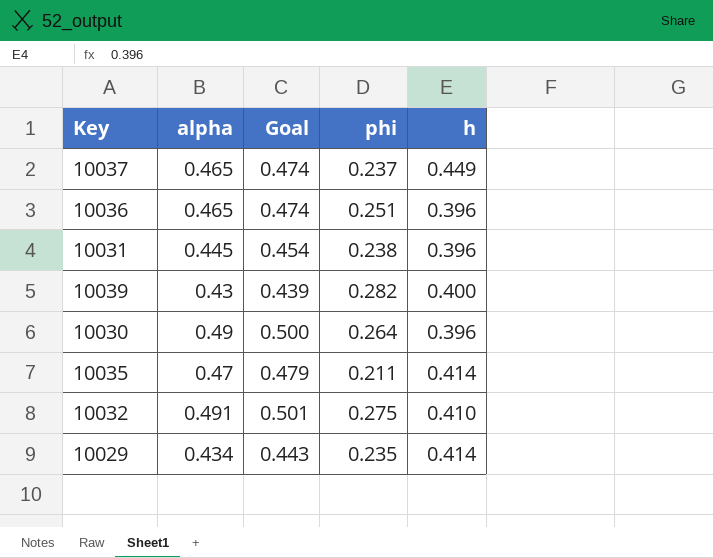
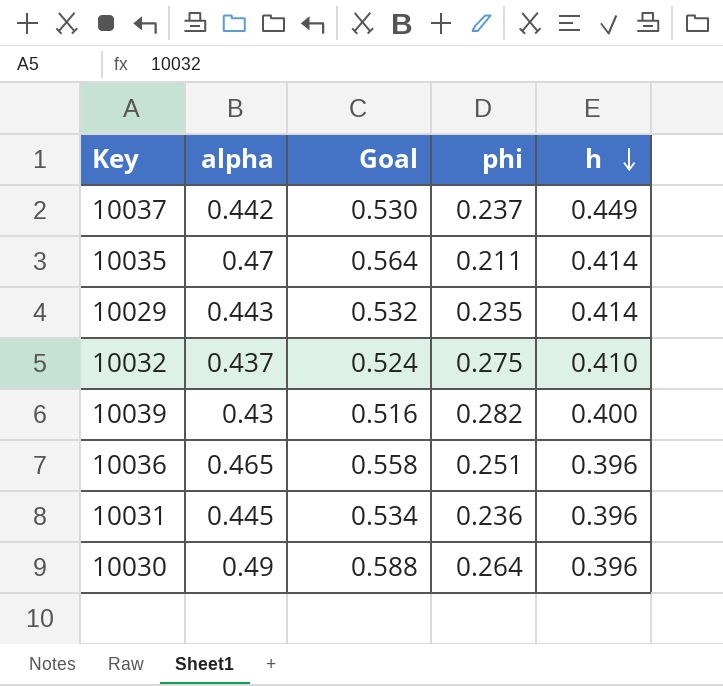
row order: none -> h descending
column Goal | formula: [alpha] * 1.02 -> [alpha] * 1.2
10037 | alpha: 0.465 -> 0.442
10029 | alpha: 0.434 -> 0.443
10032 | alpha: 0.491 -> 0.437
10031 | phi: 0.238 -> 0.236

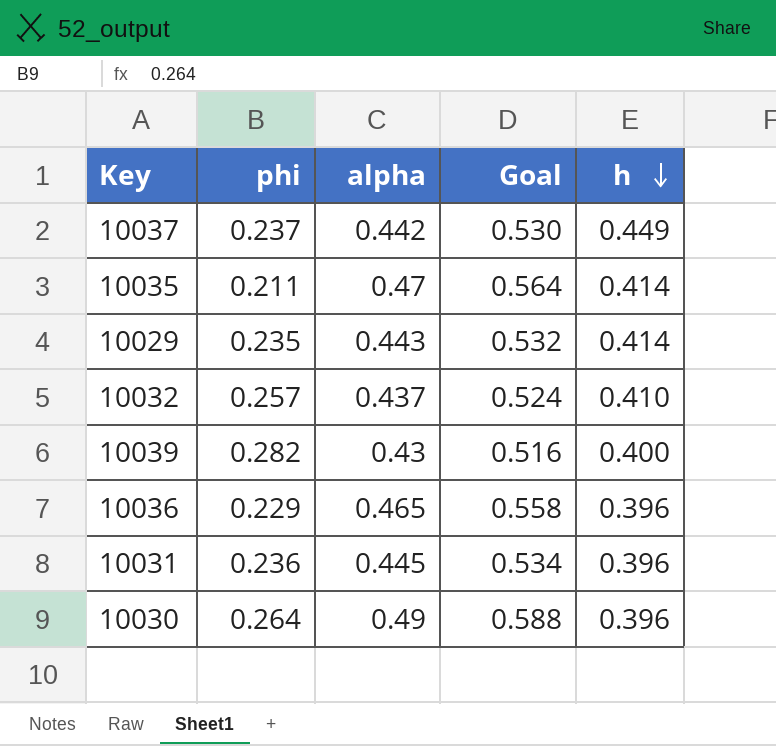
column phi | position: 4 -> 2
10032 | phi: 0.275 -> 0.257
10036 | phi: 0.251 -> 0.229

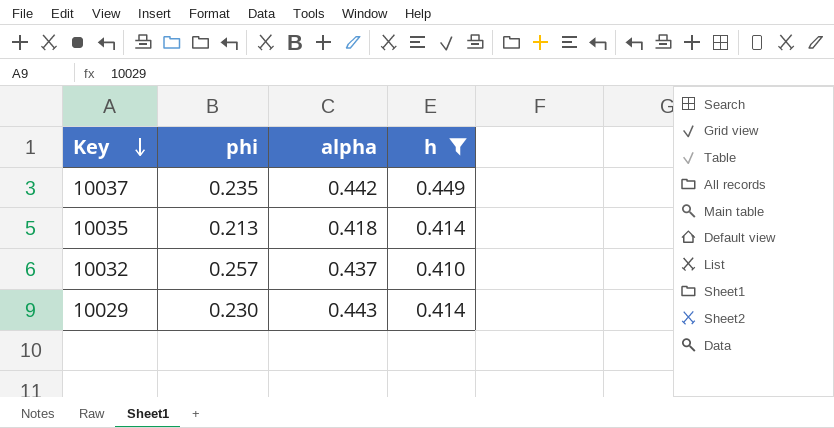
filter: none -> h >= 0.410
row order: h descending -> Key descending
column Goal | formula: [alpha] * 1.2 -> none
10037 | phi: 0.237 -> 0.235
10035 | phi: 0.211 -> 0.213
10035 | alpha: 0.47 -> 0.418
10029 | phi: 0.235 -> 0.230

